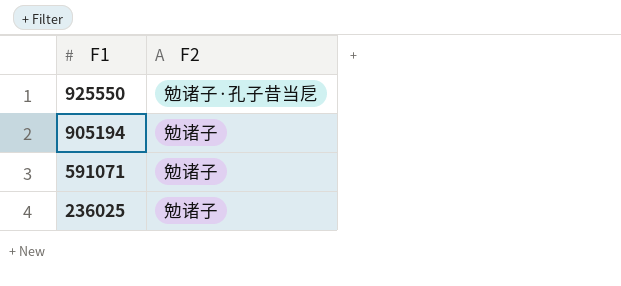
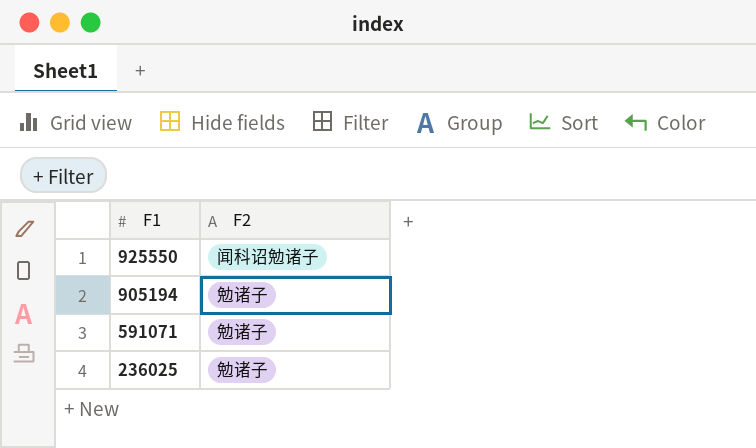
925550 | F2: 勉诸子·孔子昔当戹 -> 闻科诏勉诸子

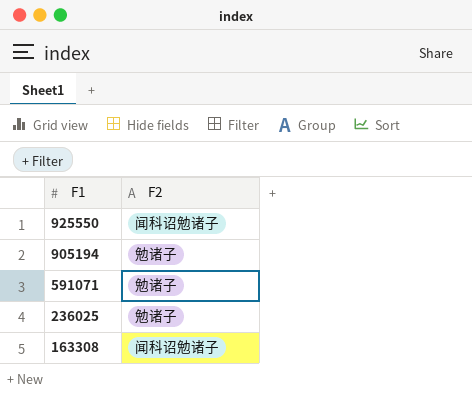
row 163308: none -> 闻科诏勉诸子

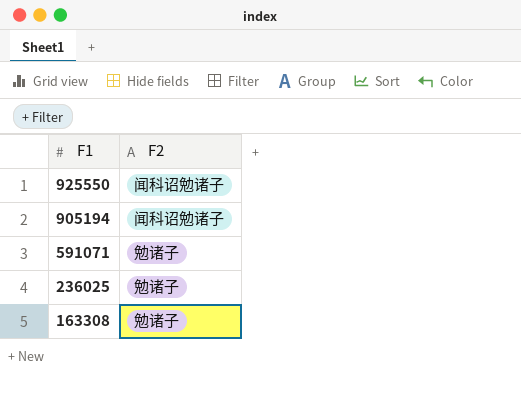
905194 | F2: 勉诸子 -> 闻科诏勉诸子
163308 | F2: 闻科诏勉诸子 -> 勉诸子

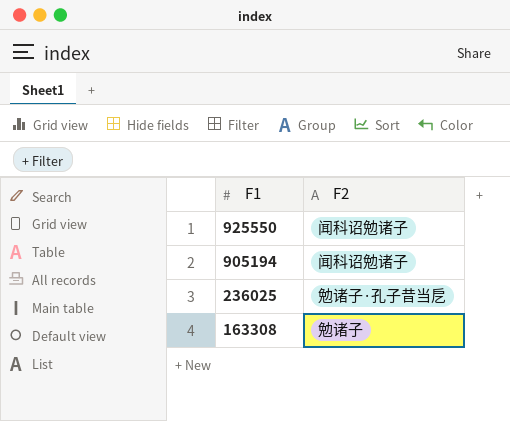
row 591071: 勉诸子 -> none
236025 | F2: 勉诸子 -> 勉诸子·孔子昔当戹

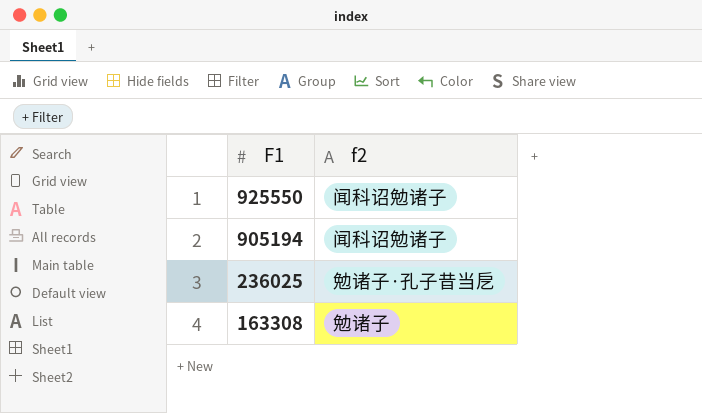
column name: F2 -> f2

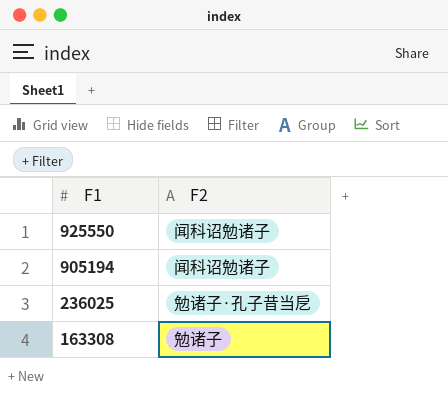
column name: f2 -> F2

